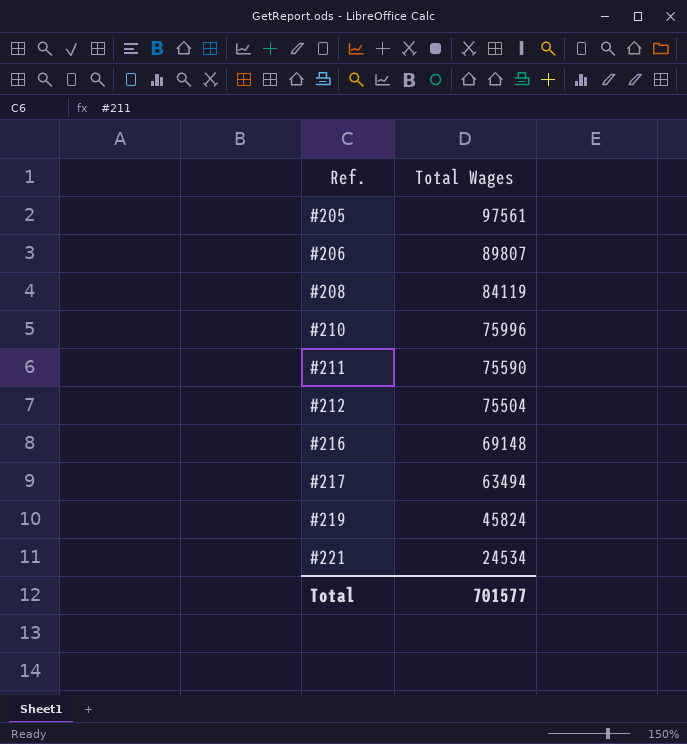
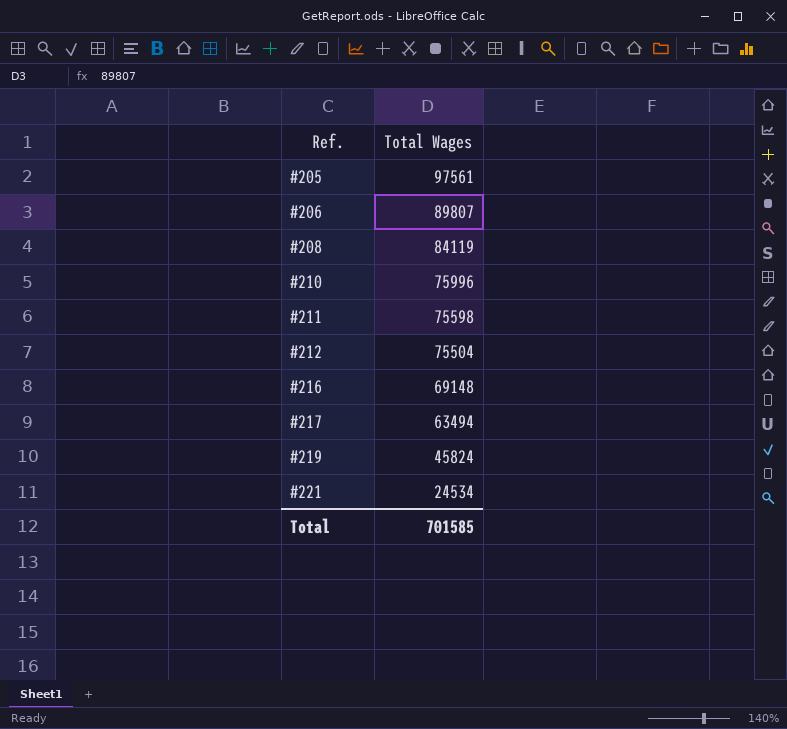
#211 | Total Wages: 75590 -> 75598
Total | Total Wages: 701577 -> 701585

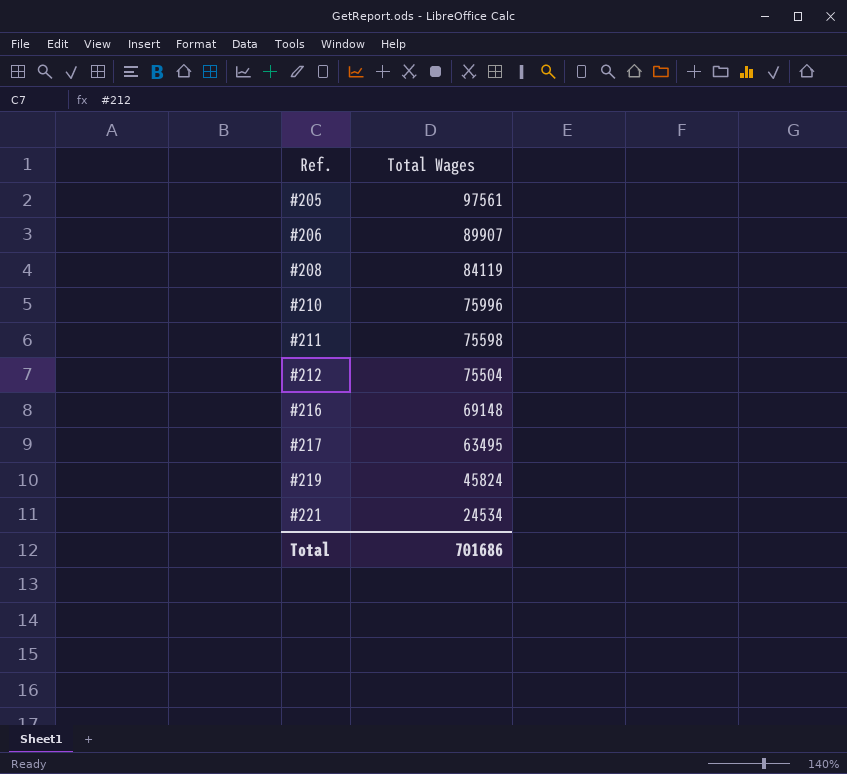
#206 | Total Wages: 89807 -> 89907
#217 | Total Wages: 63494 -> 63495
Total | Total Wages: 701585 -> 701686

